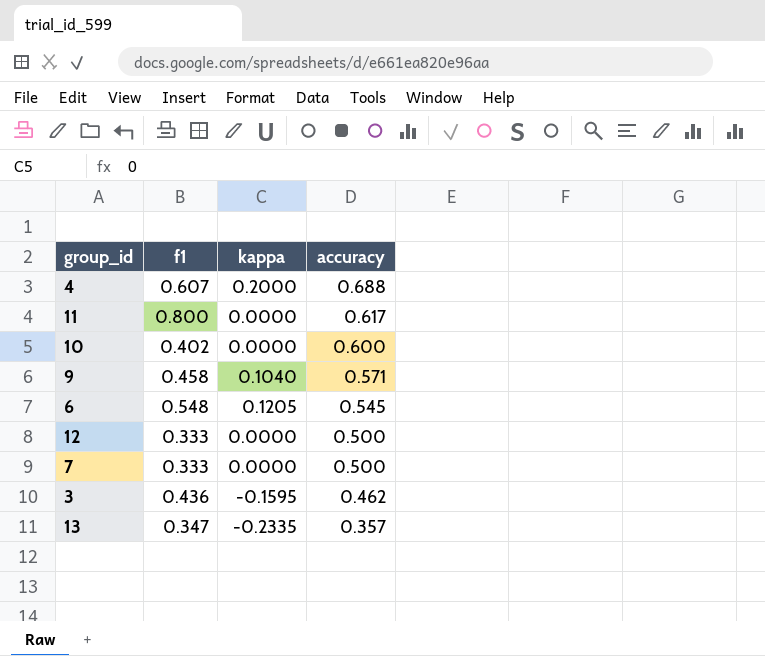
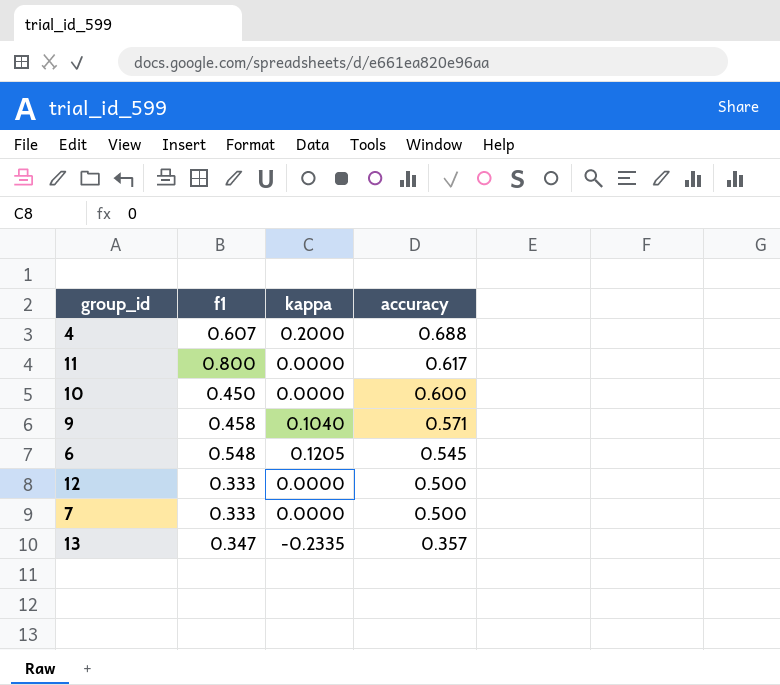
row 3: 0.436 | -0.1595 | 0.462 -> none
10 | f1: 0.402 -> 0.450

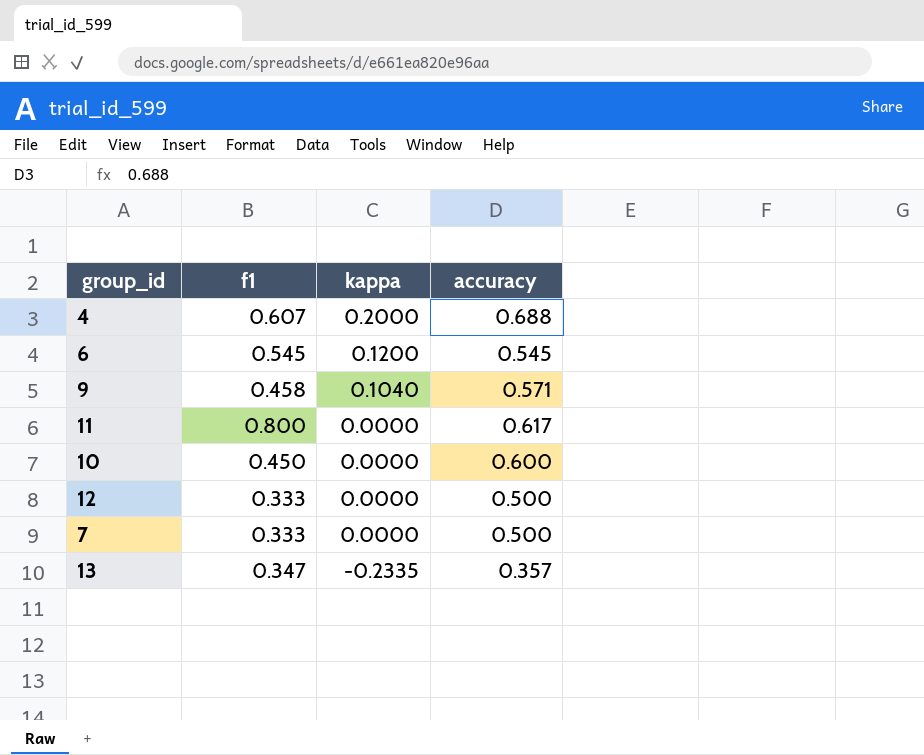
row order: accuracy descending -> kappa descending
6 | f1: 0.548 -> 0.545
6 | kappa: 0.1205 -> 0.1200

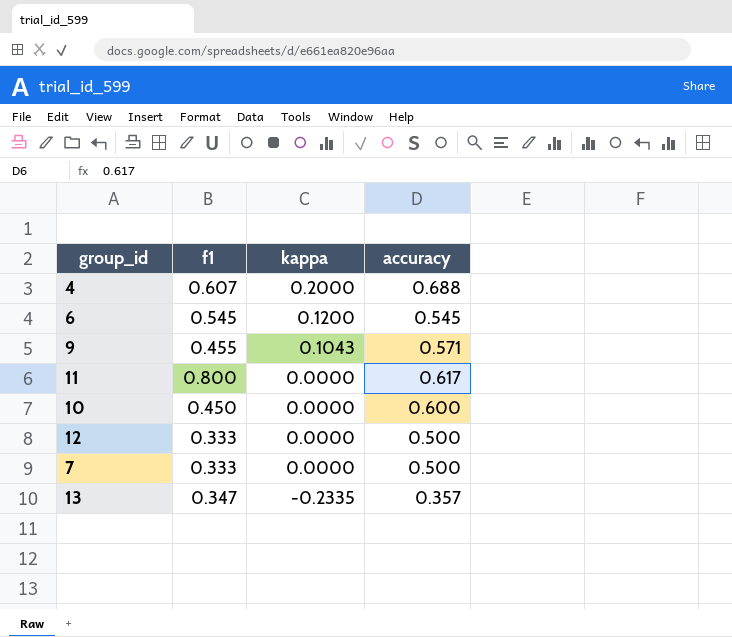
9 | f1: 0.458 -> 0.455
9 | kappa: 0.1040 -> 0.1043

